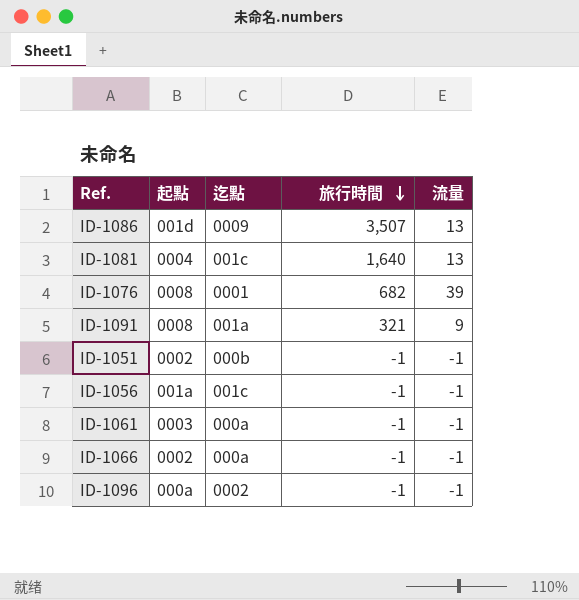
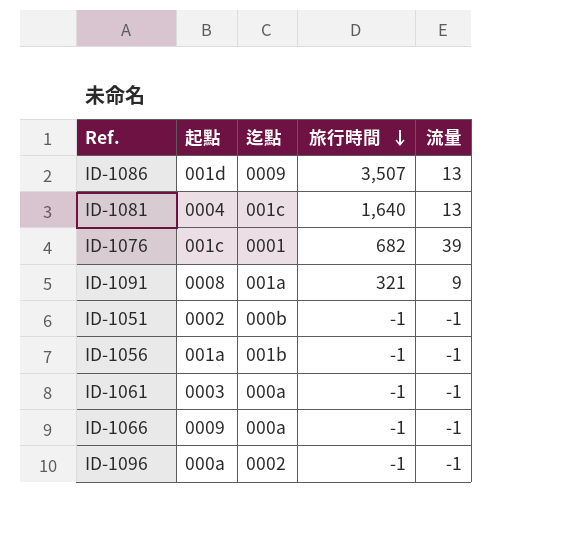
ID-1076 | 起點: 0008 -> 001c
ID-1056 | 迄點: 001c -> 001b
ID-1066 | 起點: 0002 -> 0009

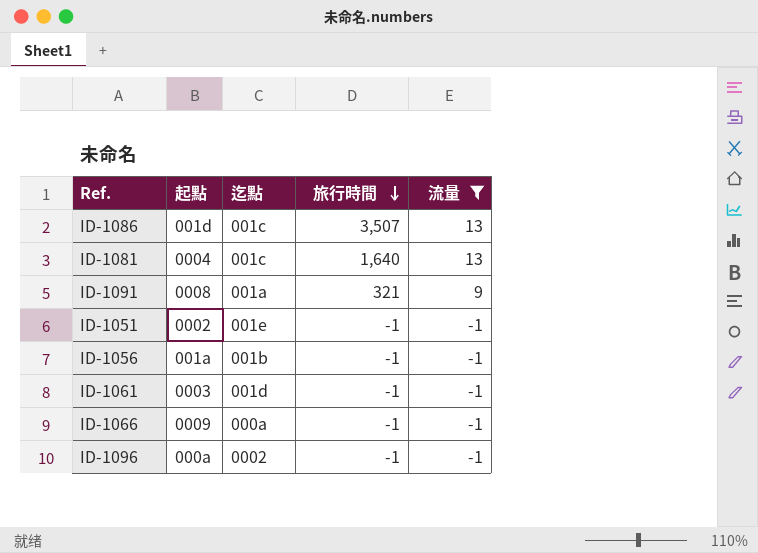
filter: none -> 流量 != 39
ID-1086 | 迄點: 0009 -> 001c
ID-1051 | 迄點: 000b -> 001e
ID-1061 | 迄點: 000a -> 001d

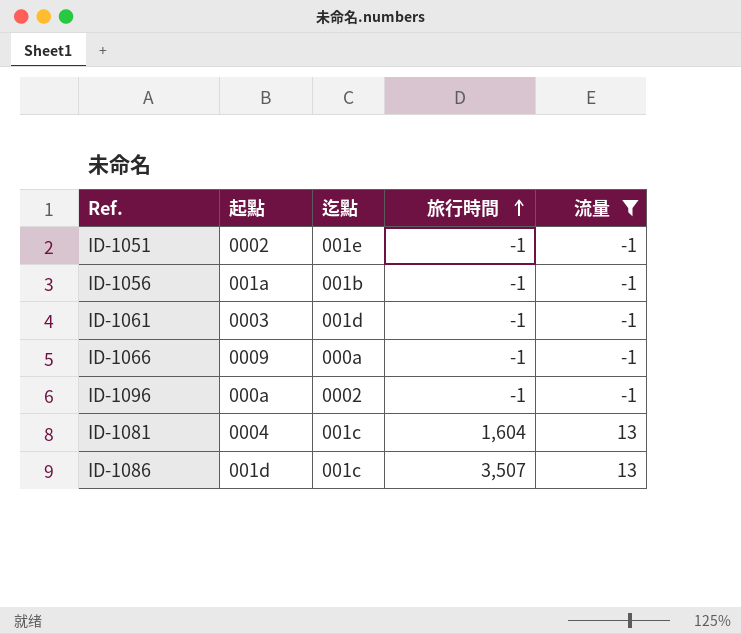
row order: 旅行時間 descending -> 旅行時間 ascending
row ID-1091: 0008 | 001a | 321 | 9 -> none
ID-1081 | 旅行時間: 1,640 -> 1,604

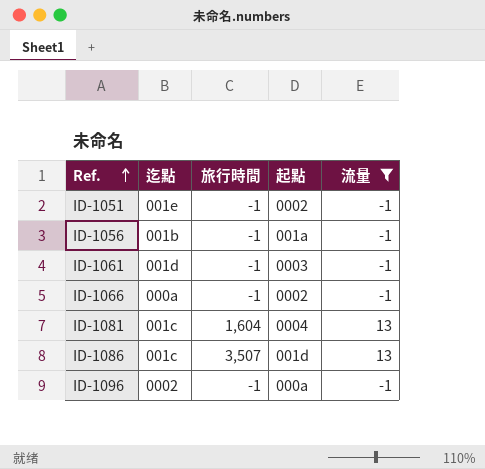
row order: 旅行時間 ascending -> Ref. ascending
column 起點 | position: 2 -> 4
ID-1066 | 起點: 0009 -> 0002

